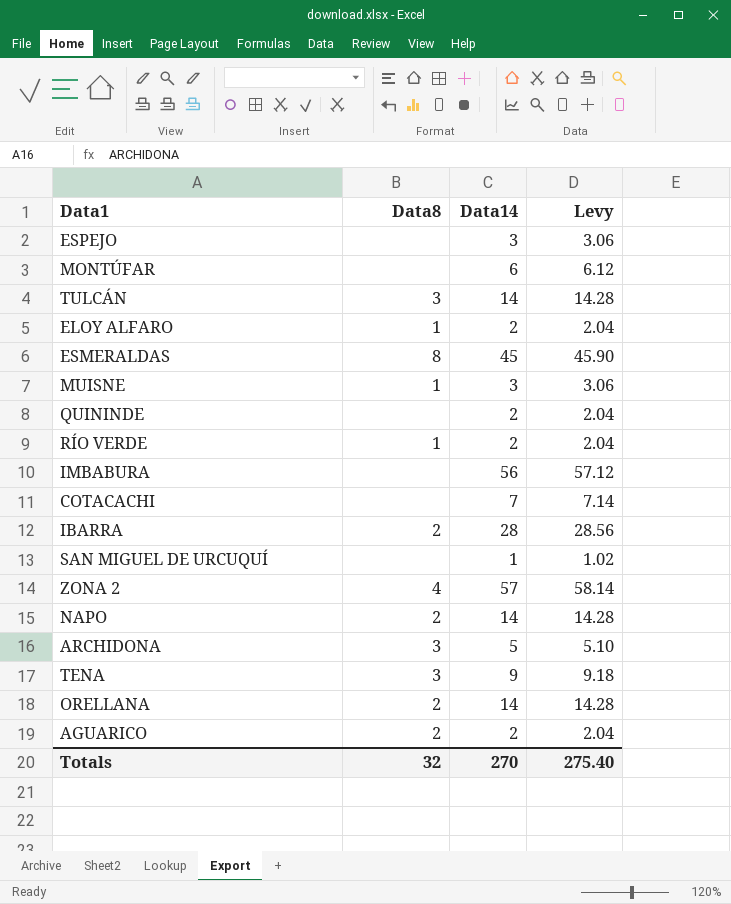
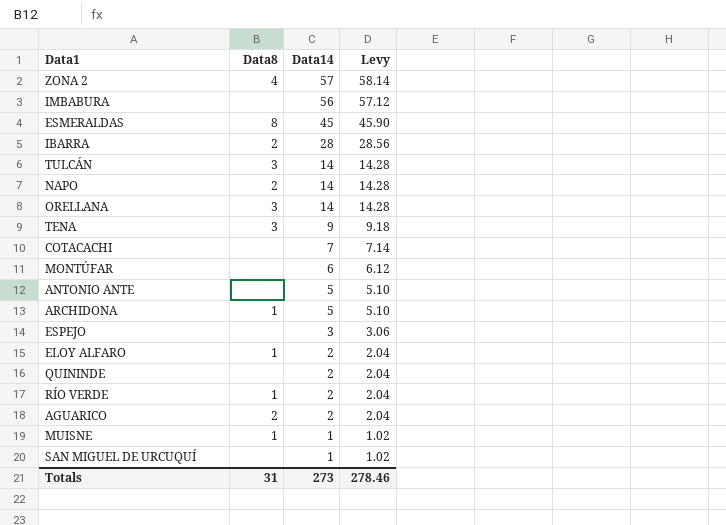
row order: none -> Data14 descending
ORELLANA | Data8: 2 -> 3
row ANTONIO ANTE: none -> none | 5 | 5.10
ARCHIDONA | Data8: 3 -> 1
MUISNE | Data14: 3 -> 1
MUISNE | Levy: 3.06 -> 1.02
Totals | Data8: 32 -> 31
Totals | Data14: 270 -> 273
Totals | Levy: 275.40 -> 278.46

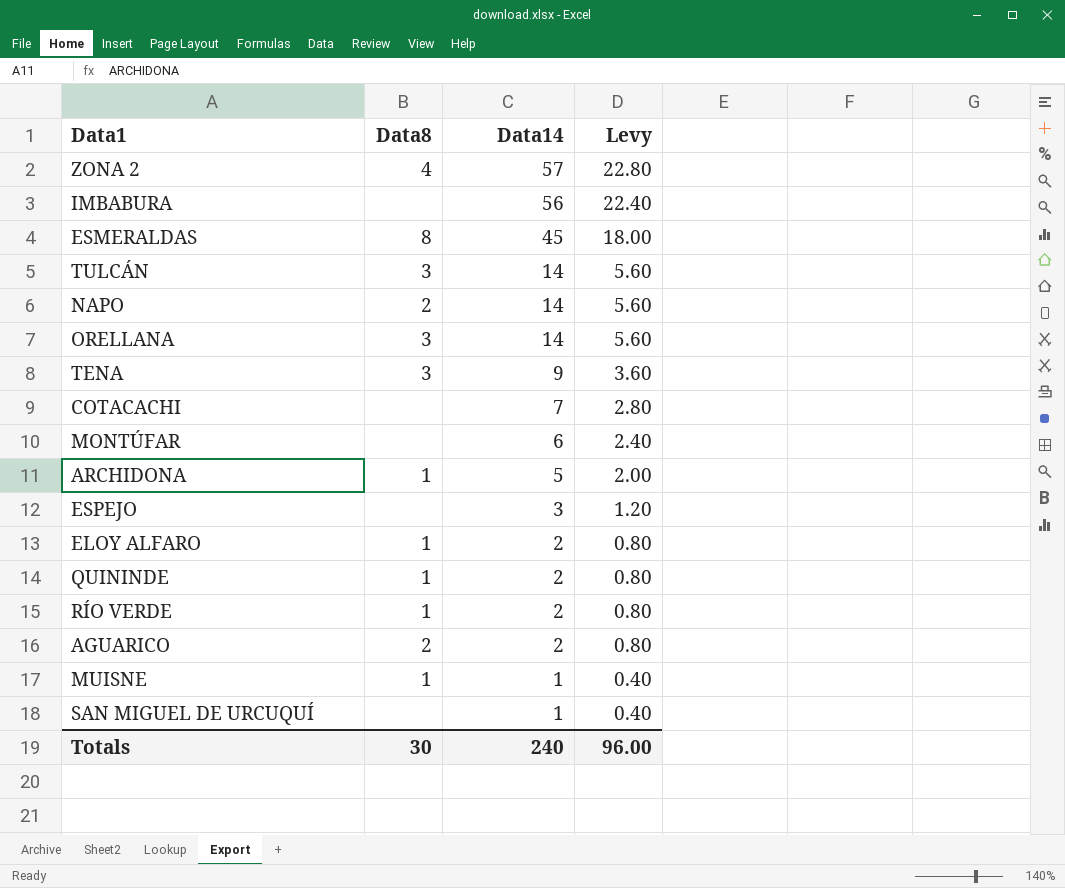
column Levy | formula: [Data14] * 1.02 -> [Data14] * 0.4
row IBARRA: 2 | 28 | 28.56 -> none
row ANTONIO ANTE: none | 5 | 5.10 -> none
QUININDE | Data8: none -> 1
Totals | Data8: 31 -> 30
Totals | Data14: 273 -> 240
Totals | Levy: 278.46 -> 96.00

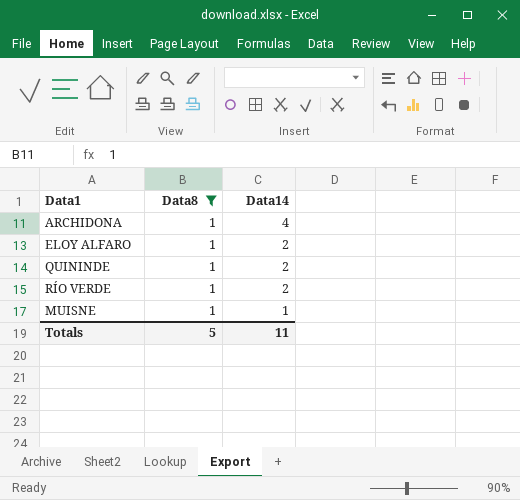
filter: none -> Data8 = 1
column Levy | formula: [Data14] * 0.4 -> none
ARCHIDONA | Data14: 5 -> 4
Totals | Data8: 30 -> 5
Totals | Data14: 240 -> 11

